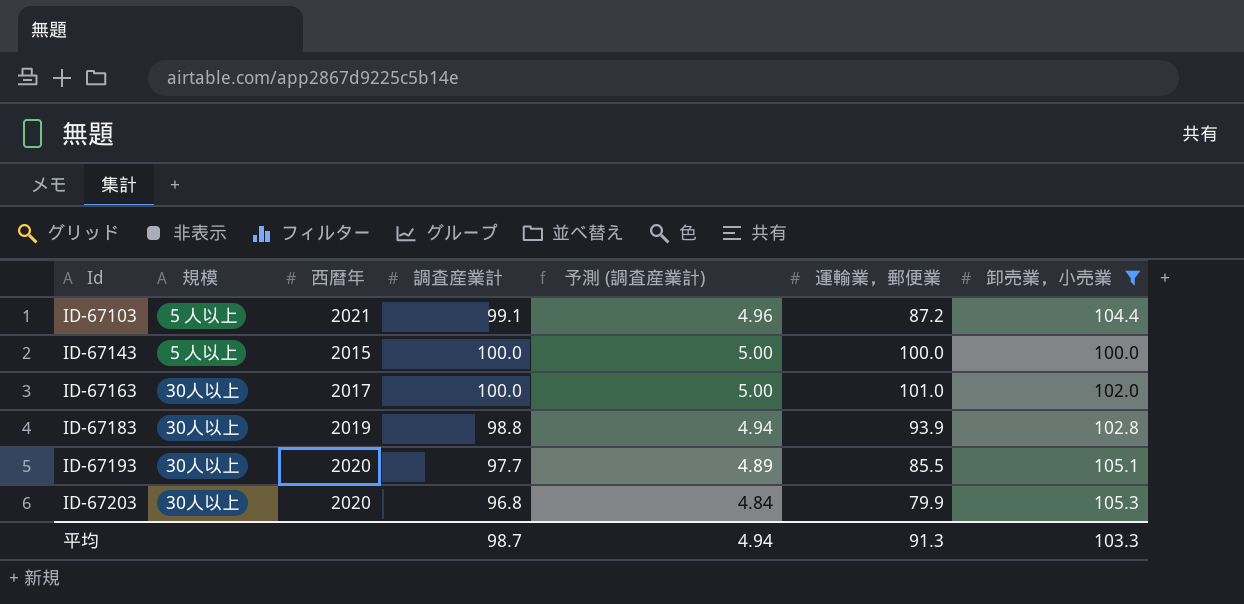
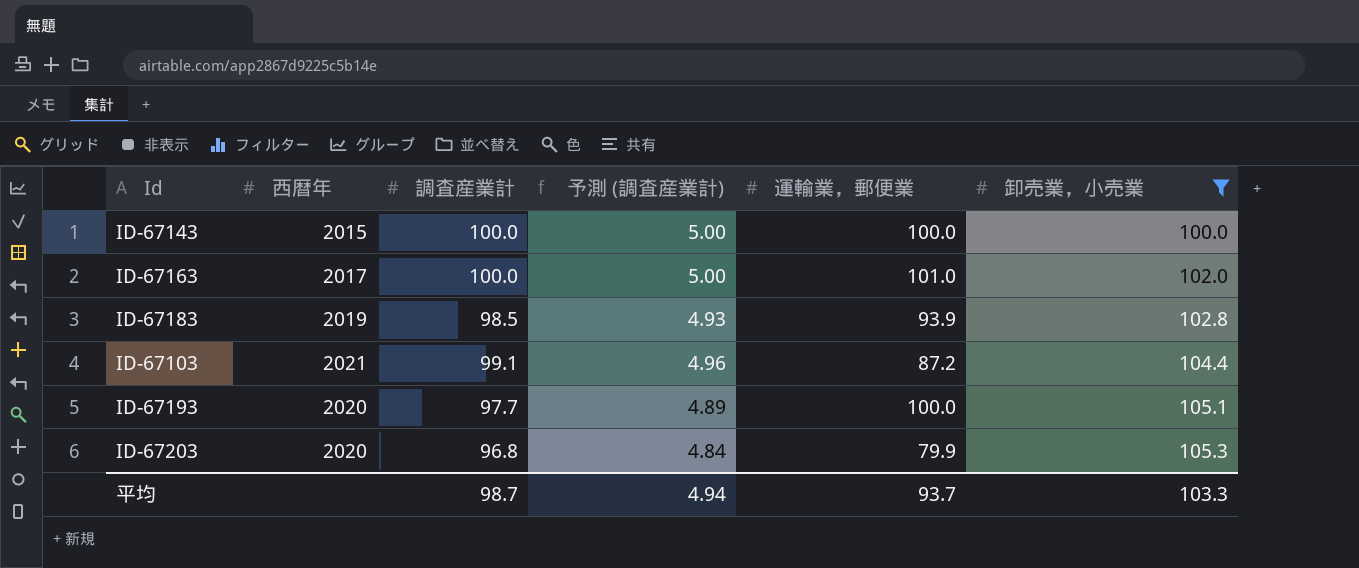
row order: Id ascending -> 卸売業，小売業 ascending
column 規模 | position: 2 -> none
ID-67183 | 調査産業計: 98.8 -> 98.5
ID-67183 | 予測 (調査産業計): 4.94 -> 4.93
ID-67193 | 運輸業，郵便業: 85.5 -> 100.0
平均 | 運輸業，郵便業: 91.3 -> 93.7

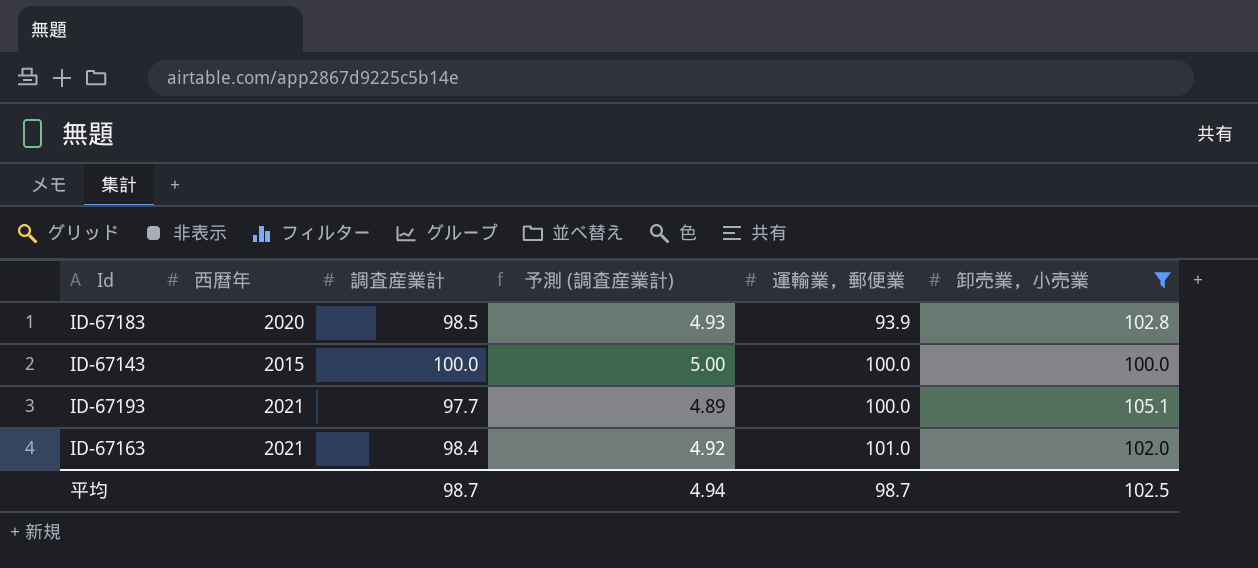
row order: 卸売業，小売業 ascending -> 運輸業，郵便業 ascending
row ID-67103: 2021 | 99.1 | 4.96 | 87.2 | 104.4 -> none
row ID-67203: 2020 | 96.8 | 4.84 | 79.9 | 105.3 -> none
ID-67183 | 西暦年: 2019 -> 2020
ID-67193 | 西暦年: 2020 -> 2021
ID-67163 | 西暦年: 2017 -> 2021
ID-67163 | 調査産業計: 100.0 -> 98.4
ID-67163 | 予測 (調査産業計): 5.00 -> 4.92
平均 | 運輸業，郵便業: 93.7 -> 98.7
平均 | 卸売業，小売業: 103.3 -> 102.5

